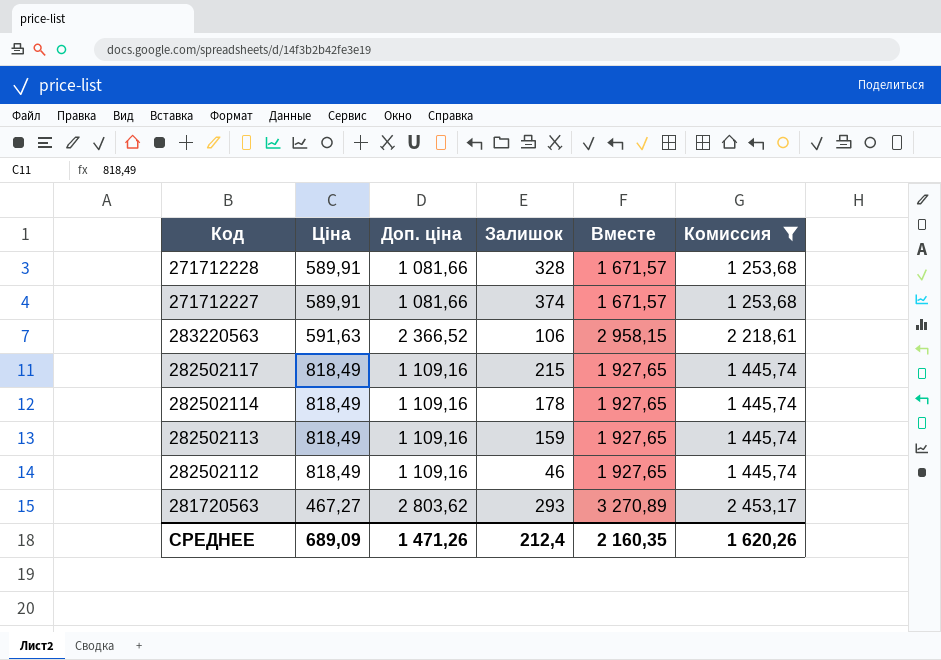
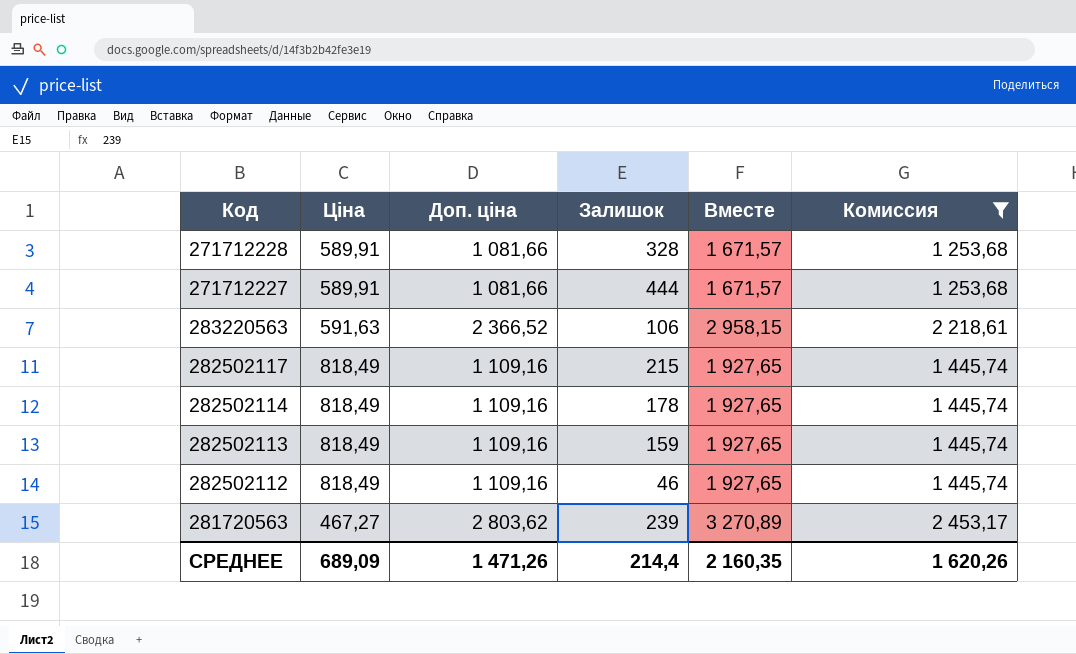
271712227 | Залишок: 374 -> 444
281720563 | Залишок: 293 -> 239
СРЕДНЕЕ | Залишок: 212,4 -> 214,4

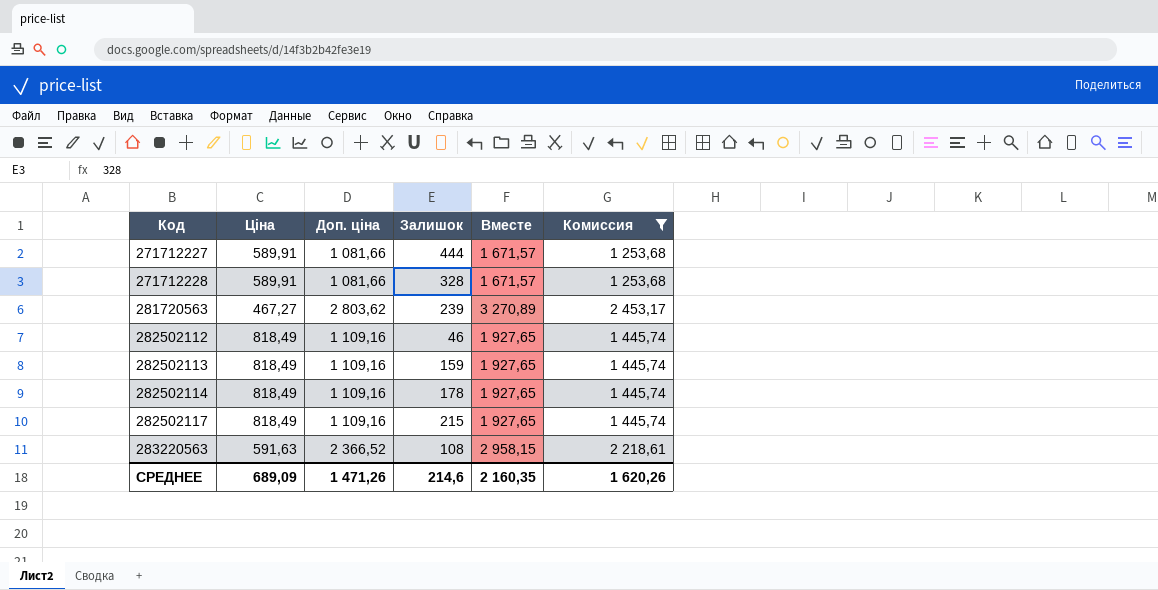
row order: none -> Код ascending
283220563 | Залишок: 106 -> 108
СРЕДНЕЕ | Залишок: 214,4 -> 214,6

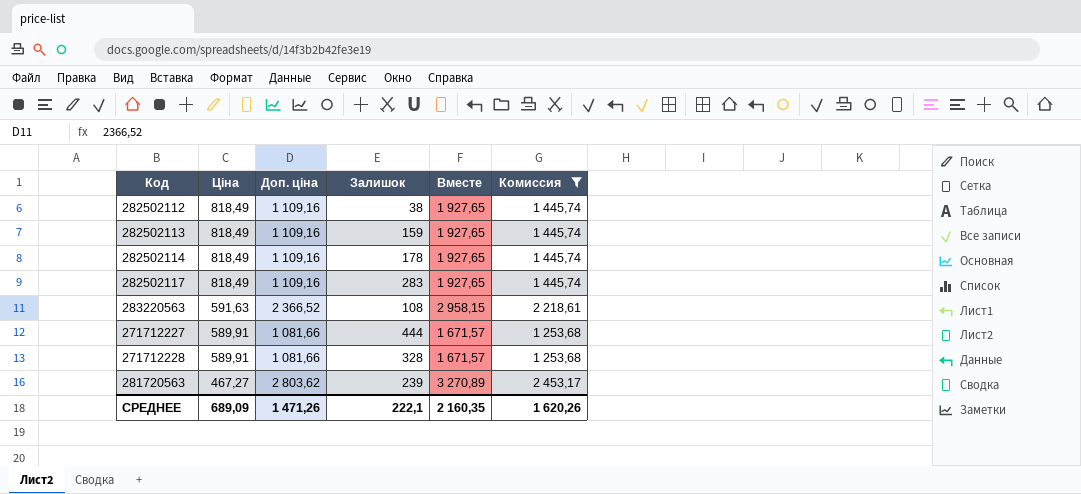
row order: Код ascending -> Ціна descending
282502112 | Залишок: 46 -> 38
282502117 | Залишок: 215 -> 283
СРЕДНЕЕ | Залишок: 214,6 -> 222,1

